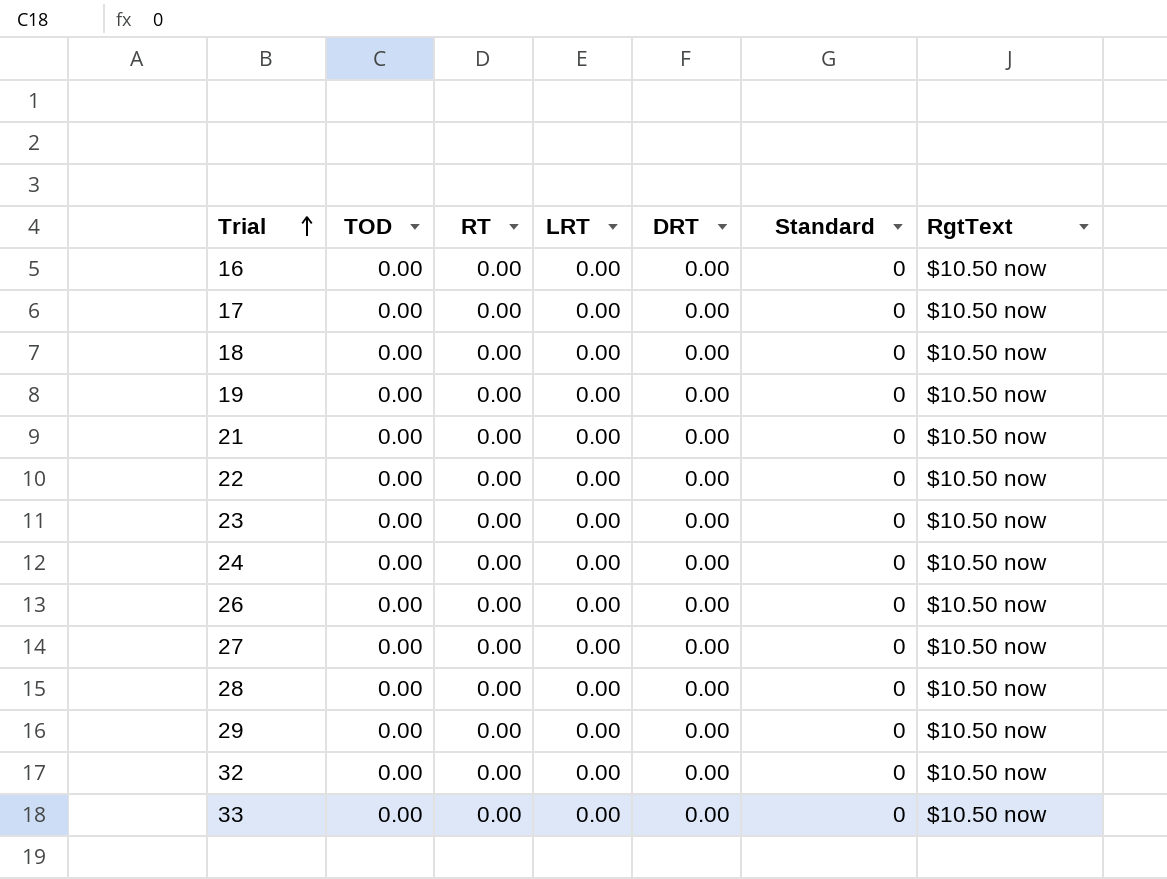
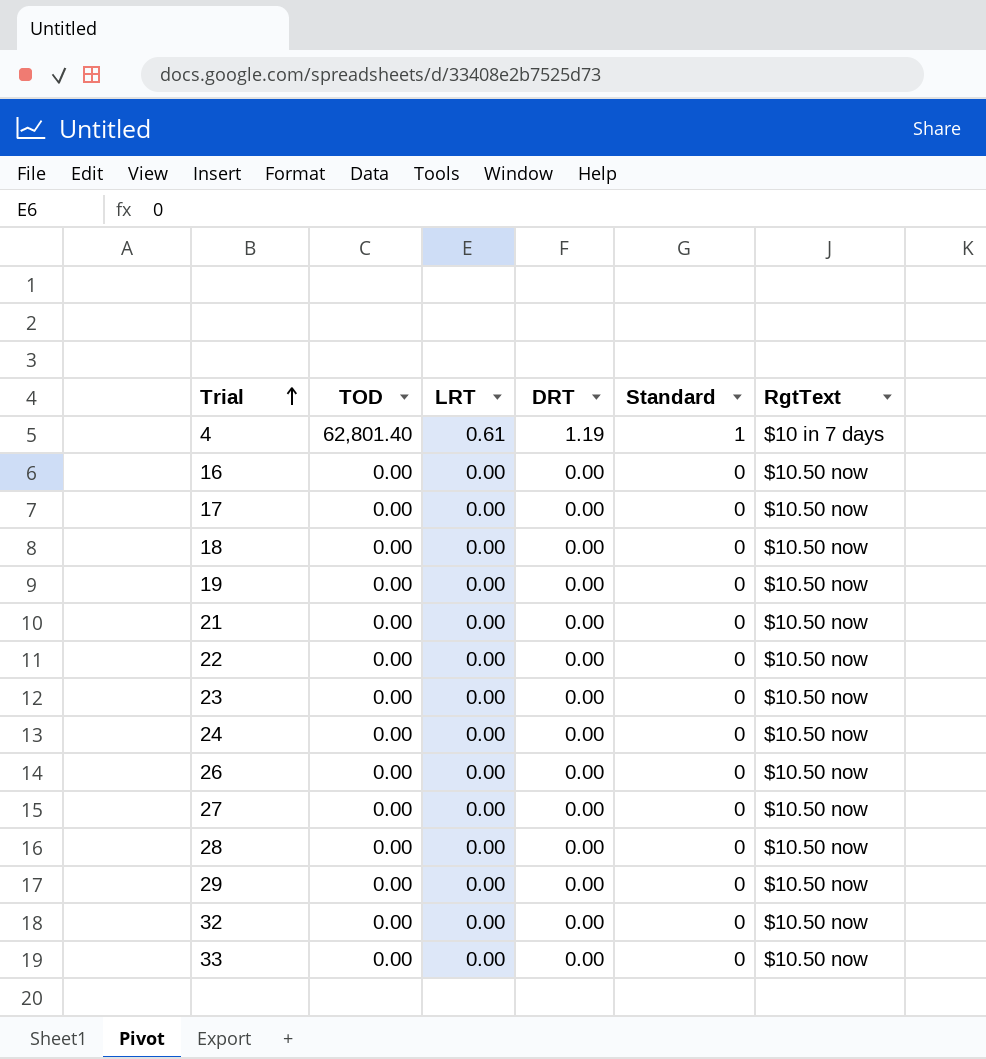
column RT | position: 3 -> none
row 4: none -> 62,801.40 | 0.61 | 1.19 | 1 | $10 in 7 days

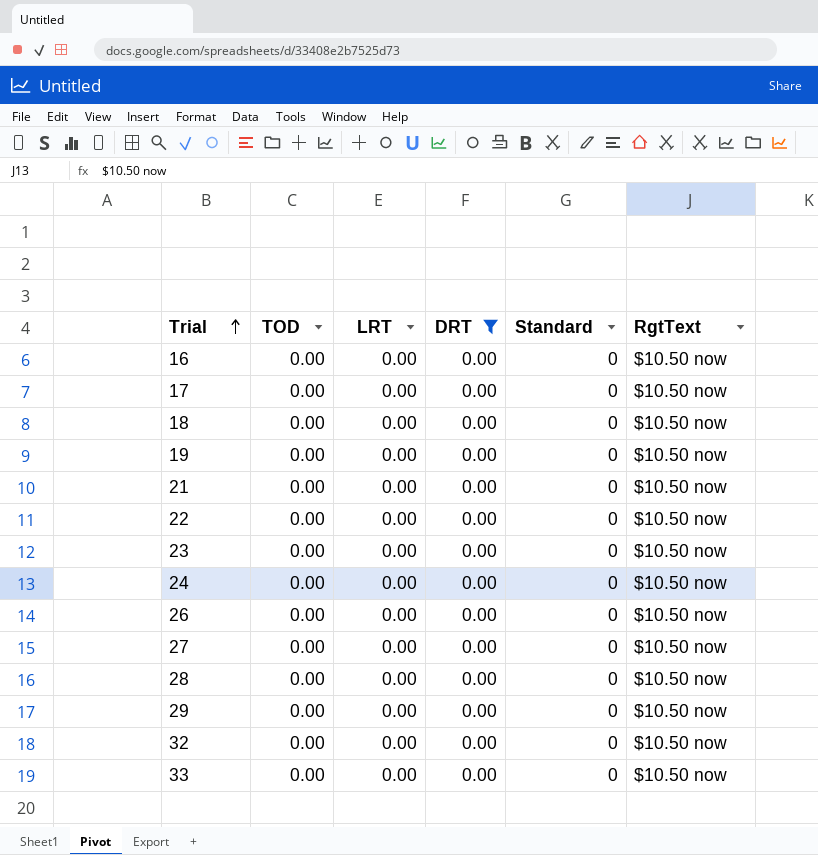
filter: none -> DRT = 0.00

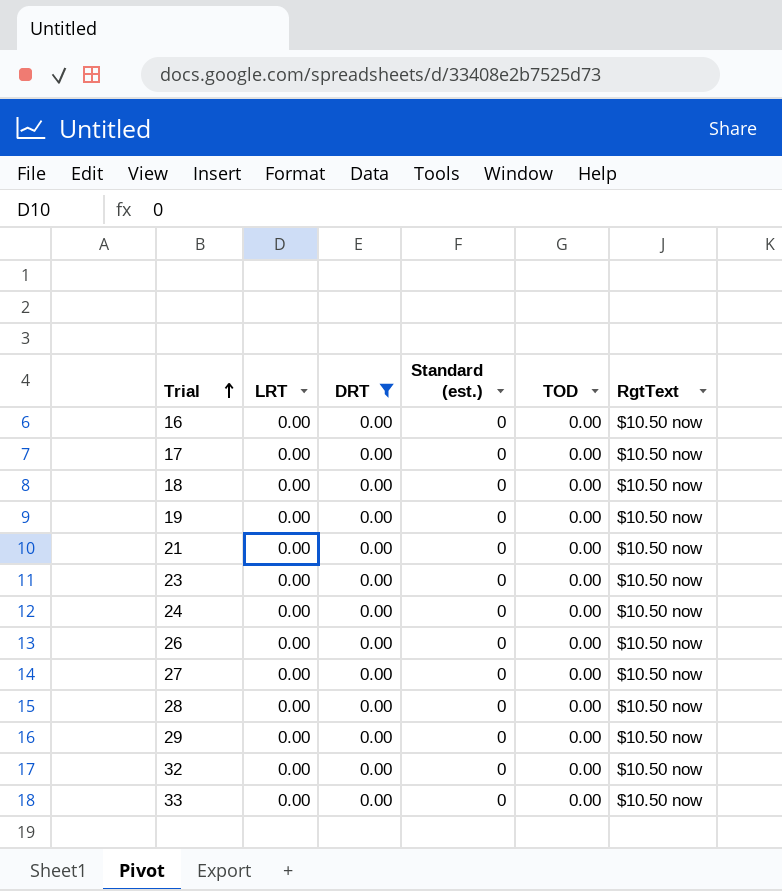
column name: Standard -> Standard (est.)
column TOD | position: 2 -> 5
row 22: 0.00 | 0.00 | 0.00 | 0 | $10.50 now -> none

